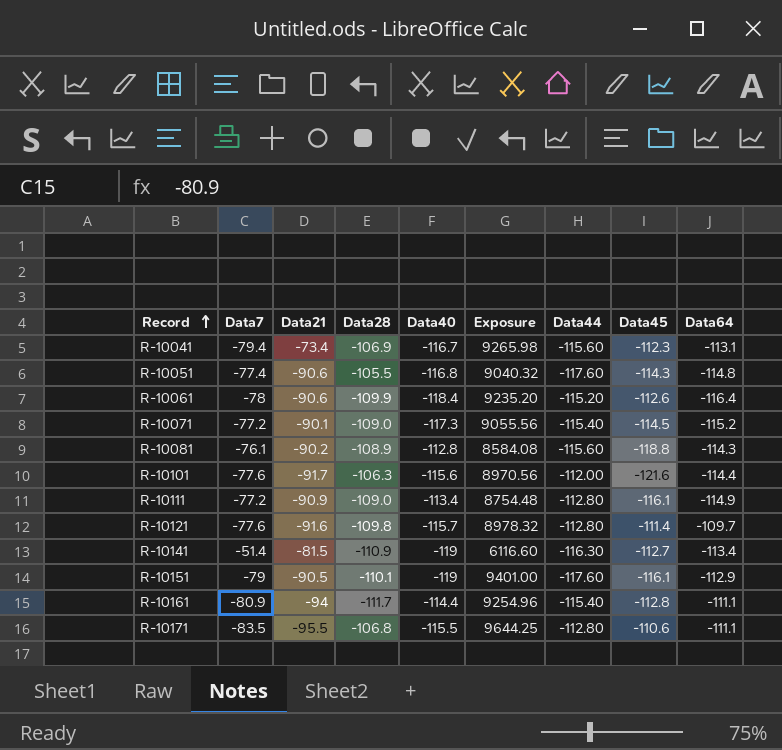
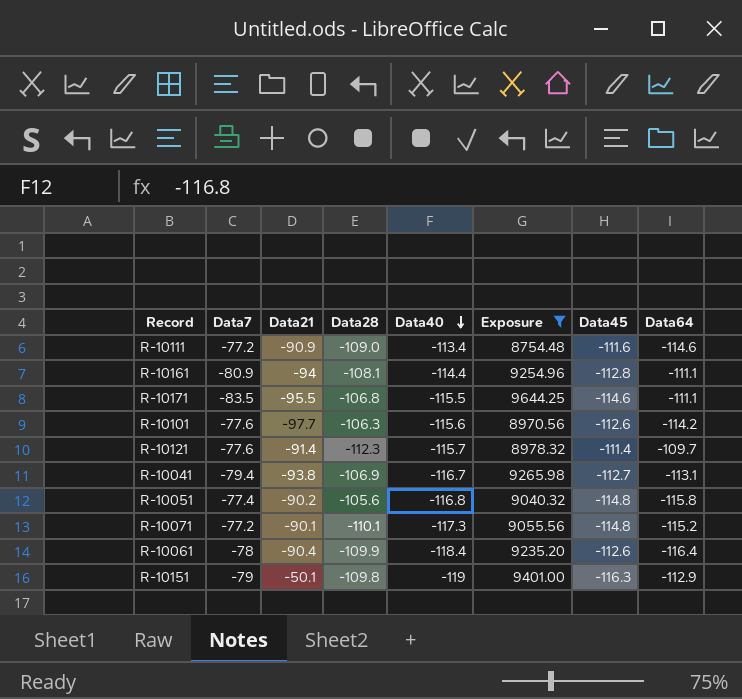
filter: none -> Exposure >= 8754.48
row order: Record ascending -> Data40 descending
column Data44 | position: 7 -> none
R-10111 | Data45: -116.1 -> -111.6
R-10111 | Data64: -114.9 -> -114.6
R-10161 | Data28: -111.7 -> -108.1
R-10171 | Data45: -110.6 -> -114.6
R-10101 | Data21: -91.7 -> -97.7
R-10101 | Data45: -121.6 -> -112.6
R-10101 | Data64: -114.4 -> -114.2
R-10121 | Data21: -91.6 -> -91.4
R-10121 | Data28: -109.8 -> -112.3
R-10041 | Data21: -73.4 -> -93.8
R-10041 | Data45: -112.3 -> -112.7
R-10051 | Data21: -90.6 -> -90.2
R-10051 | Data28: -105.5 -> -105.6
R-10051 | Data45: -114.3 -> -114.8
R-10051 | Data64: -114.8 -> -115.8
R-10071 | Data28: -109.0 -> -110.1
R-10071 | Data45: -114.5 -> -114.8
R-10061 | Data21: -90.6 -> -90.4
R-10151 | Data21: -90.5 -> -50.1
R-10151 | Data28: -110.1 -> -109.8
R-10151 | Data45: -116.1 -> -116.3

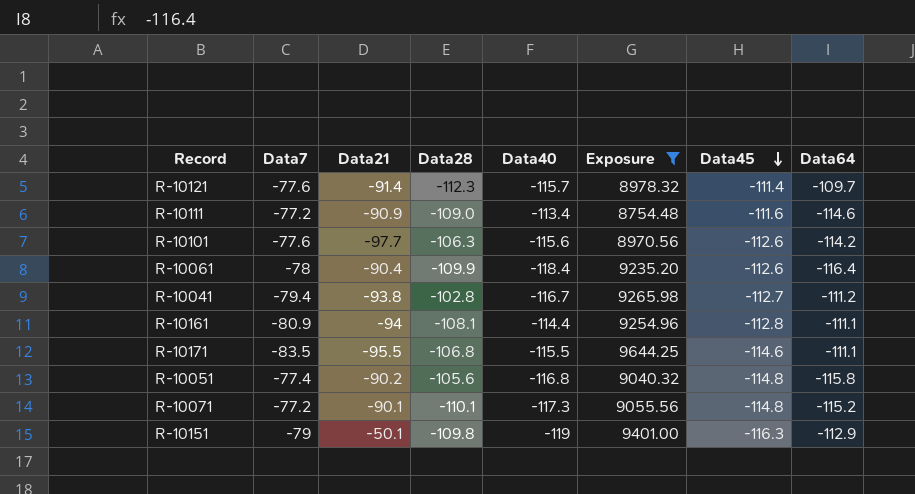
row order: Data40 descending -> Data45 descending
R-10041 | Data28: -106.9 -> -102.8
R-10041 | Data64: -113.1 -> -111.2

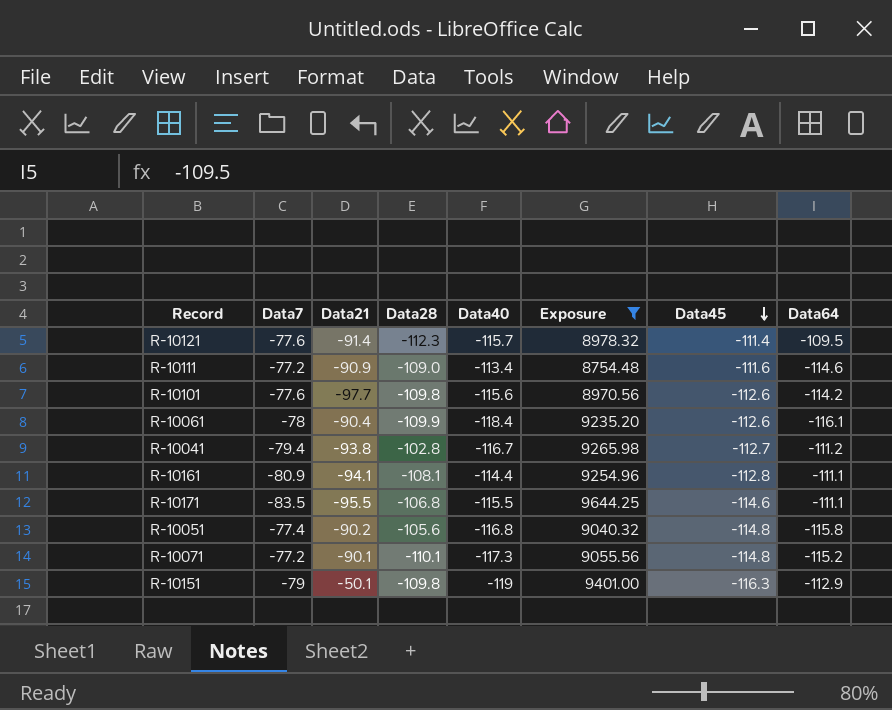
R-10121 | Data64: -109.7 -> -109.5
R-10101 | Data28: -106.3 -> -109.8
R-10061 | Data64: -116.4 -> -116.1
R-10161 | Data21: -94 -> -94.1

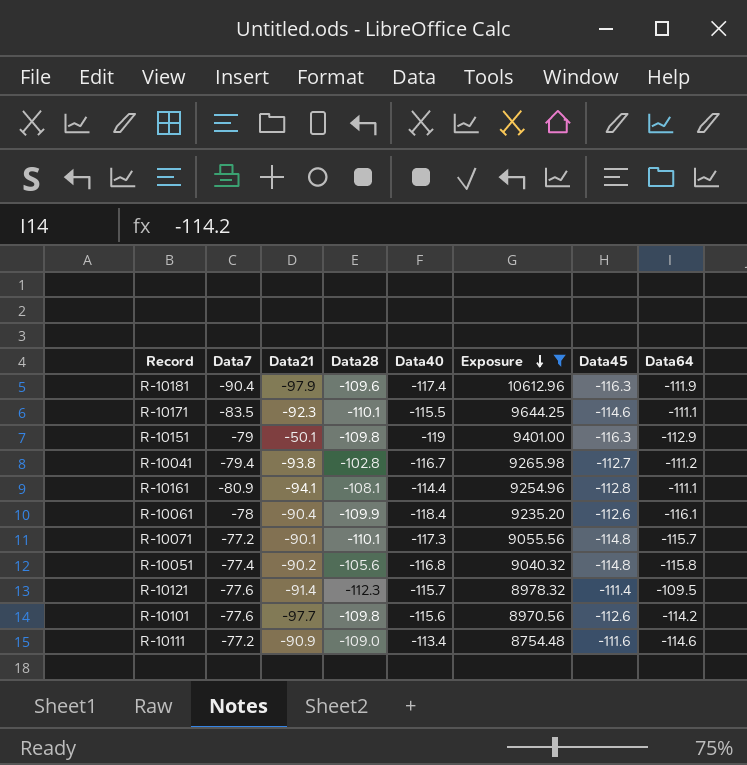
row order: Data45 descending -> Exposure descending
row R-10181: none -> -90.4 | -97.9 | -109.6 | -117.4 | 10612.96 | -116.3 | -111.9
R-10171 | Data21: -95.5 -> -92.3
R-10171 | Data28: -106.8 -> -110.1
R-10071 | Data64: -115.2 -> -115.7

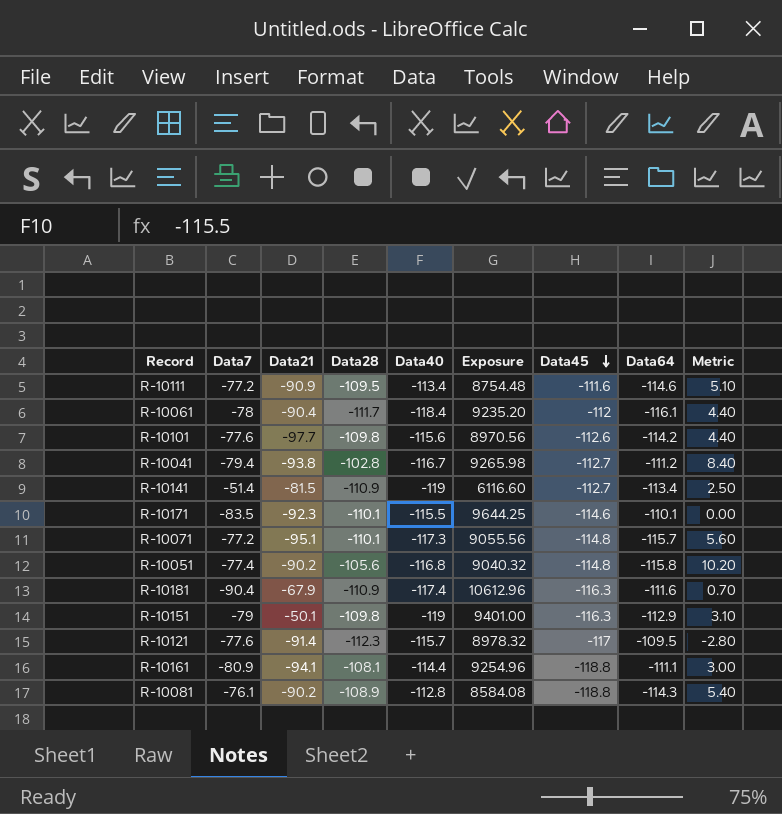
filter: Exposure >= 8754.48 -> none
row order: Exposure descending -> Data45 descending
column Metric | formula: none -> [Data28] - [Data64]
R-10111 | Data28: -109.0 -> -109.5
R-10061 | Data28: -109.9 -> -111.7
R-10061 | Data45: -112.6 -> -112
R-10171 | Data64: -111.1 -> -110.1
R-10071 | Data21: -90.1 -> -95.1
R-10181 | Data21: -97.9 -> -67.9
R-10181 | Data28: -109.6 -> -110.9
R-10181 | Data64: -111.9 -> -111.6
R-10121 | Data45: -111.4 -> -117
R-10161 | Data45: -112.8 -> -118.8

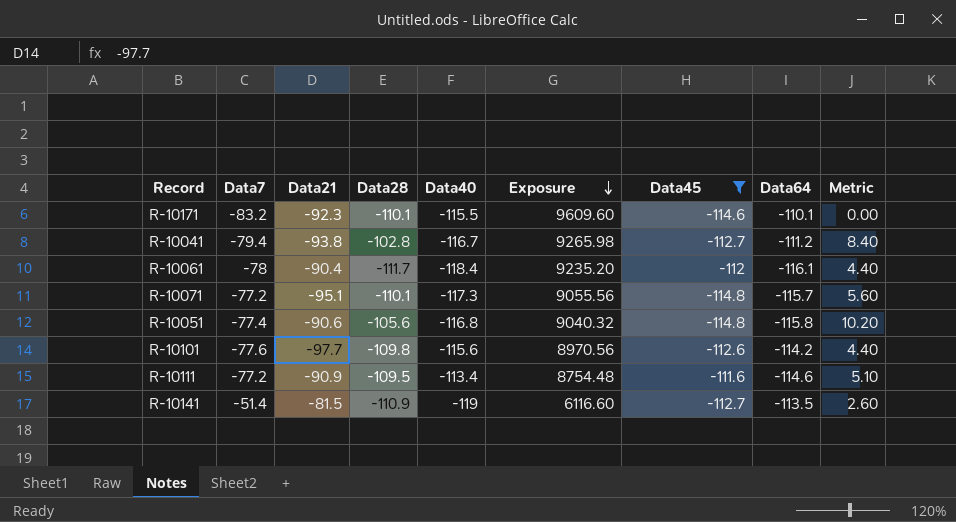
filter: none -> Data45 >= -114.8
row order: Data45 descending -> Exposure descending
R-10171 | Data7: -83.5 -> -83.2
R-10171 | Exposure: 9644.25 -> 9609.60
R-10051 | Data21: -90.2 -> -90.6
R-10141 | Data64: -113.4 -> -113.5
R-10141 | Metric: 2.50 -> 2.60

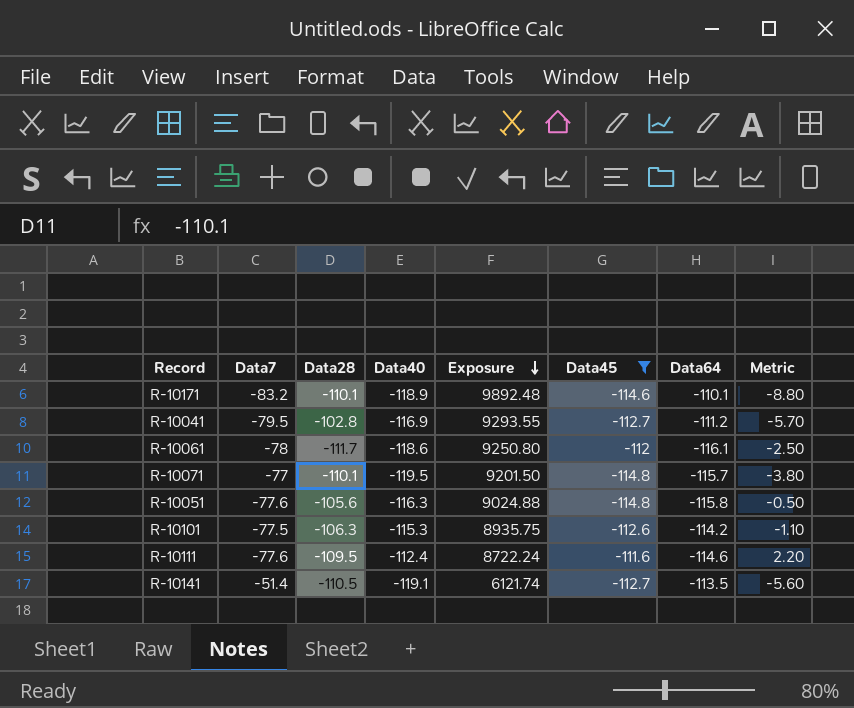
column Data21 | position: 3 -> none
column Metric | formula: [Data28] - [Data64] -> [Data40] - [Data64]
R-10171 | Data40: -115.5 -> -118.9
R-10171 | Exposure: 9609.60 -> 9892.48
R-10041 | Data7: -79.4 -> -79.5
R-10041 | Data40: -116.7 -> -116.9
R-10041 | Exposure: 9265.98 -> 9293.55
R-10061 | Data40: -118.4 -> -118.6
R-10061 | Exposure: 9235.20 -> 9250.80
R-10071 | Data7: -77.2 -> -77
R-10071 | Data40: -117.3 -> -119.5
R-10071 | Exposure: 9055.56 -> 9201.50
R-10051 | Data7: -77.4 -> -77.6
R-10051 | Data40: -116.8 -> -116.3
R-10051 | Exposure: 9040.32 -> 9024.88
R-10101 | Data7: -77.6 -> -77.5
R-10101 | Data28: -109.8 -> -106.3
R-10101 | Data40: -115.6 -> -115.3
R-10101 | Exposure: 8970.56 -> 8935.75
R-10111 | Data7: -77.2 -> -77.6
R-10111 | Data40: -113.4 -> -112.4
R-10111 | Exposure: 8754.48 -> 8722.24
R-10141 | Data28: -110.9 -> -110.5
R-10141 | Data40: -119 -> -119.1
R-10141 | Exposure: 6116.60 -> 6121.74

